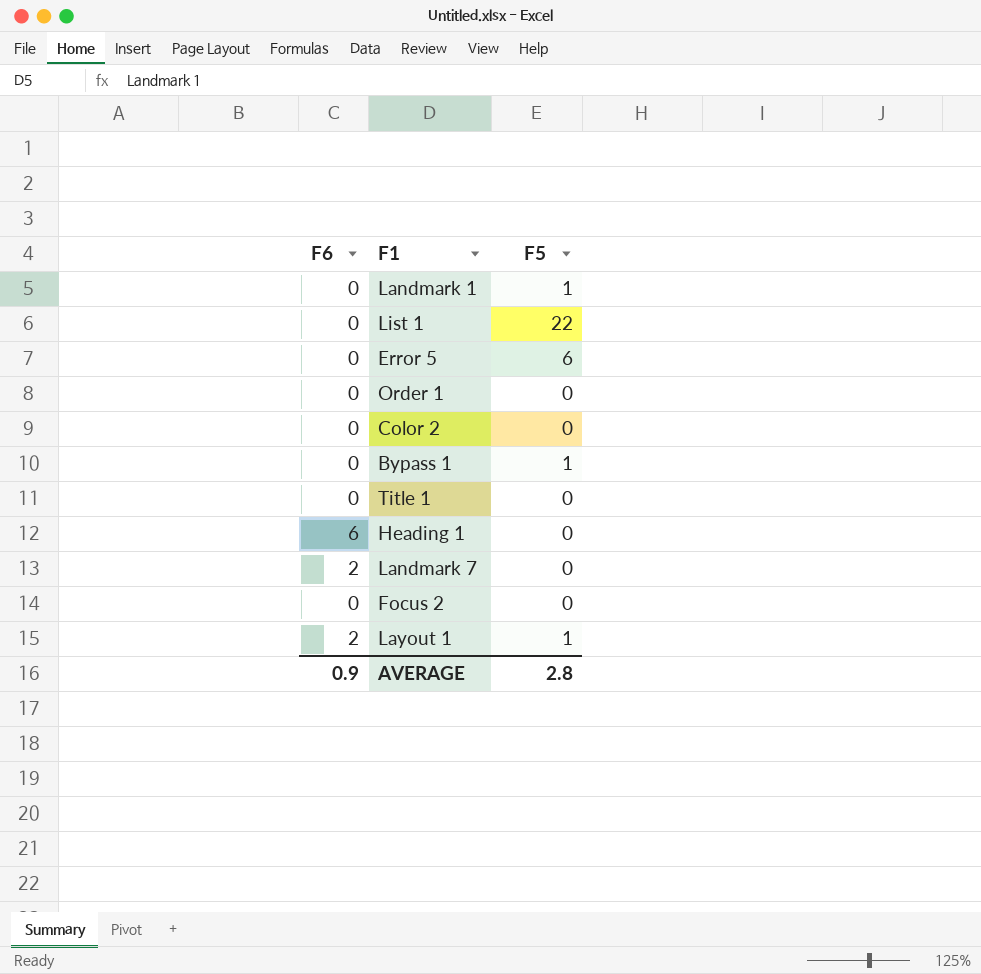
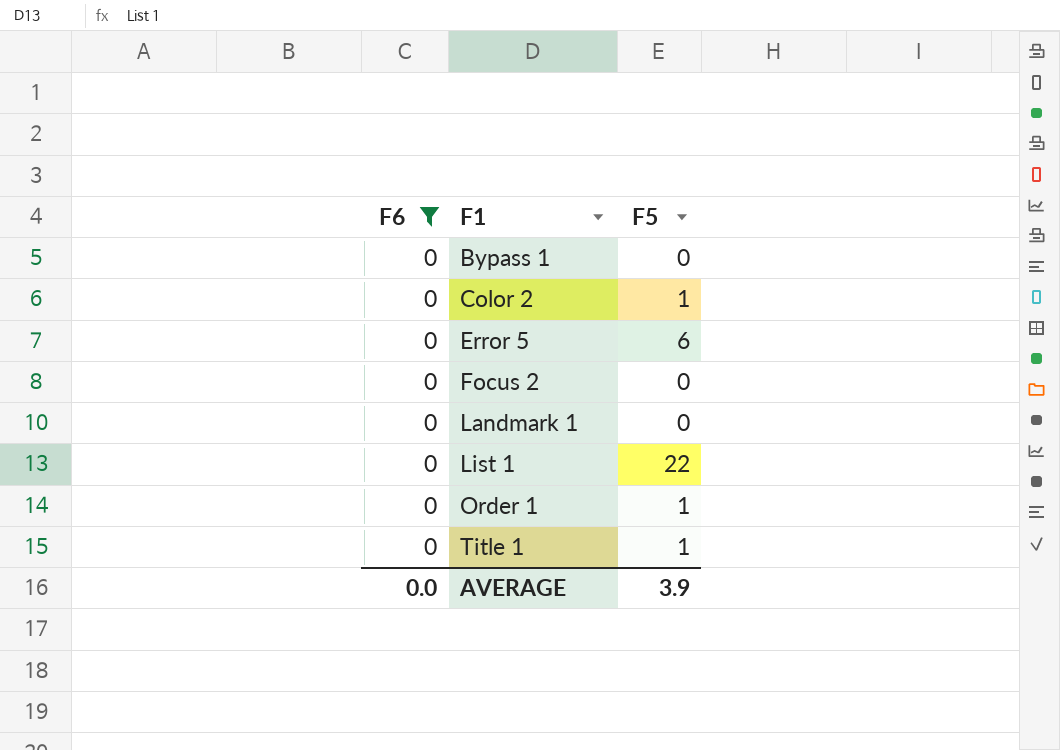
filter: none -> F6 = 0
row order: none -> F1 ascending
Bypass 1 | F5: 1 -> 0
Color 2 | F5: 0 -> 1
Landmark 1 | F5: 1 -> 0
Order 1 | F5: 0 -> 1
Title 1 | F5: 0 -> 1
AVERAGE | F6: 0.9 -> 0.0
AVERAGE | F5: 2.8 -> 3.9

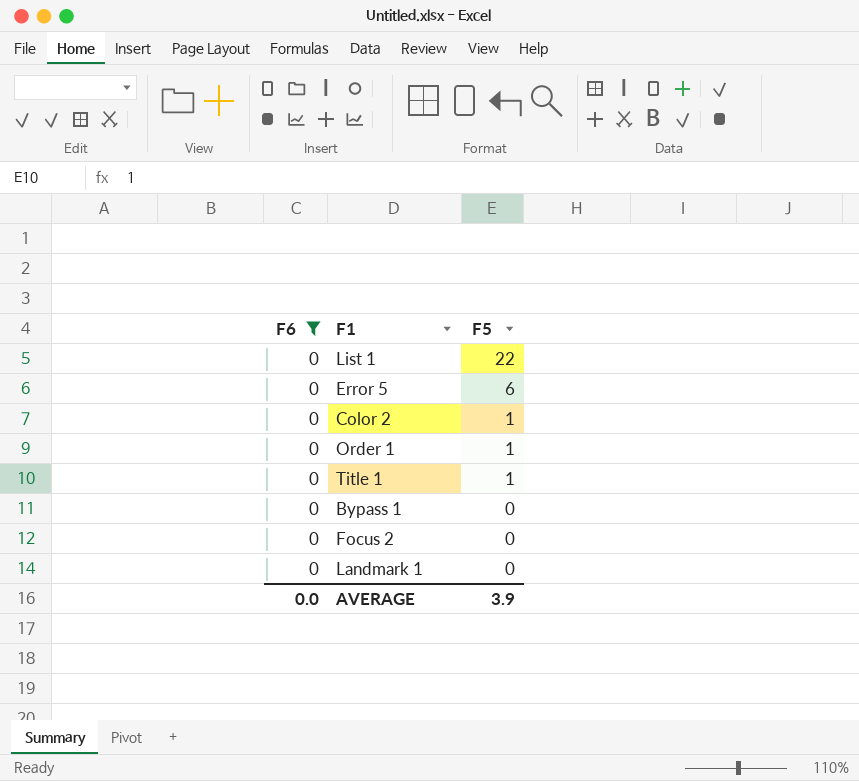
row order: F1 ascending -> F5 descending

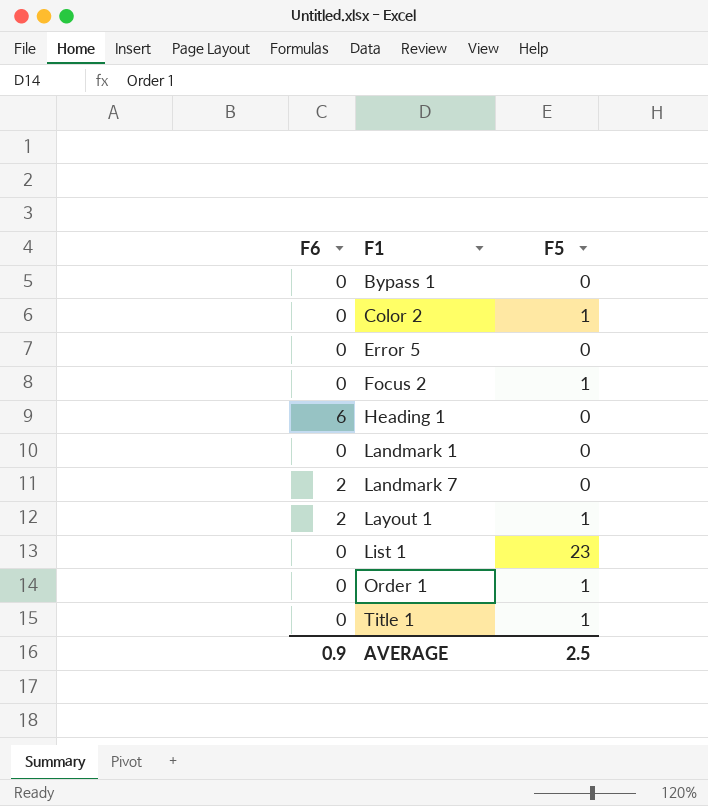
filter: F6 = 0 -> none
row order: F5 descending -> F1 ascending
Error 5 | F5: 6 -> 0
Focus 2 | F5: 0 -> 1
List 1 | F5: 22 -> 23
AVERAGE | F6: 0.0 -> 0.9
AVERAGE | F5: 3.9 -> 2.5

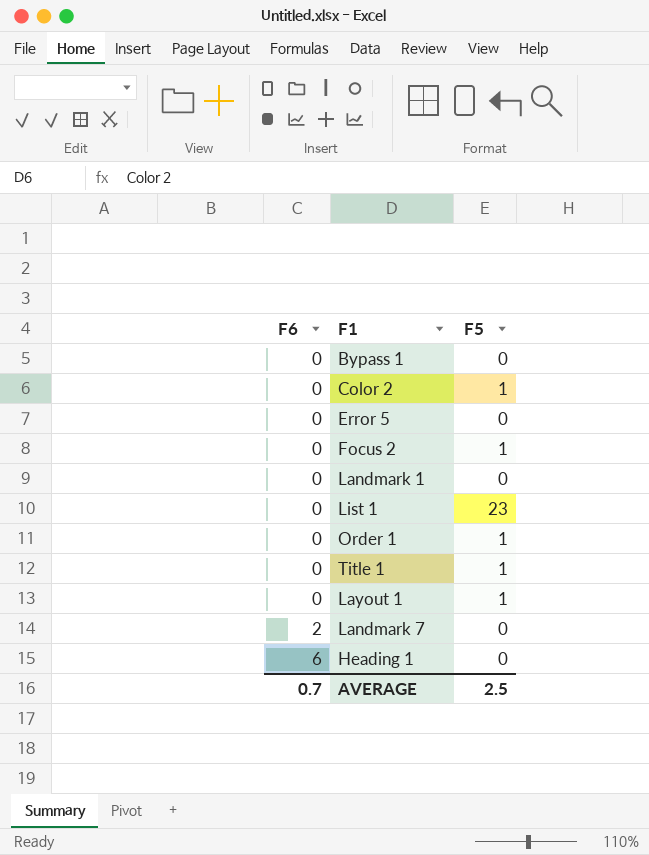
row order: F1 ascending -> F6 ascending
Layout 1 | F6: 2 -> 0
AVERAGE | F6: 0.9 -> 0.7

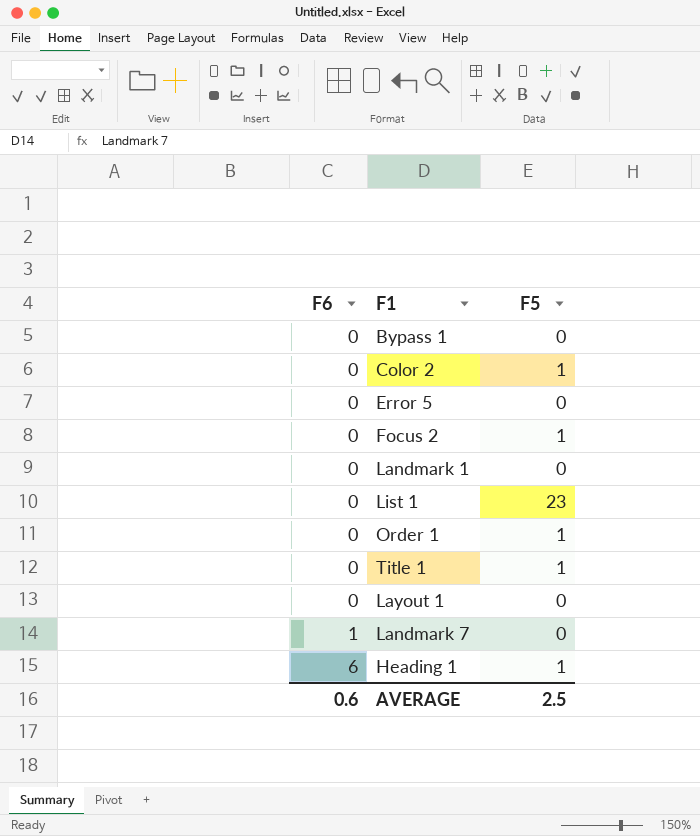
Layout 1 | F5: 1 -> 0
Landmark 7 | F6: 2 -> 1
Heading 1 | F5: 0 -> 1
AVERAGE | F6: 0.7 -> 0.6

